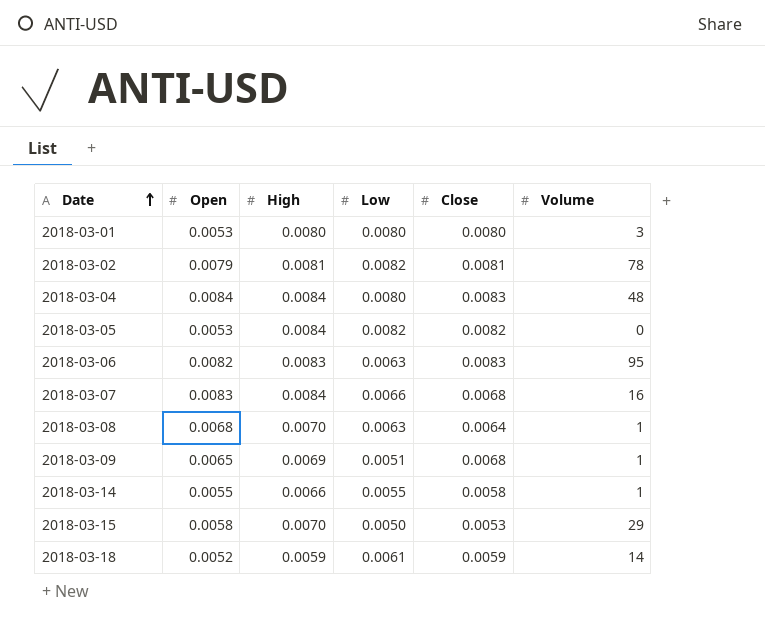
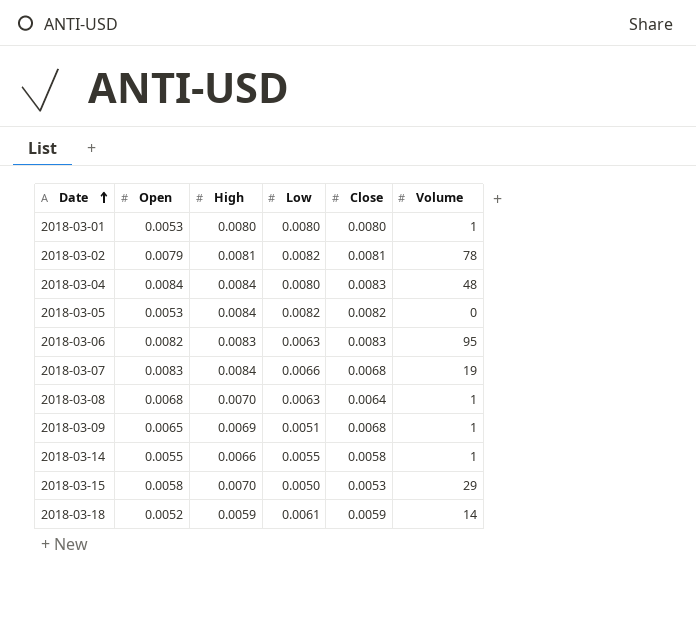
2018-03-01 | Volume: 3 -> 1
2018-03-07 | Volume: 16 -> 19

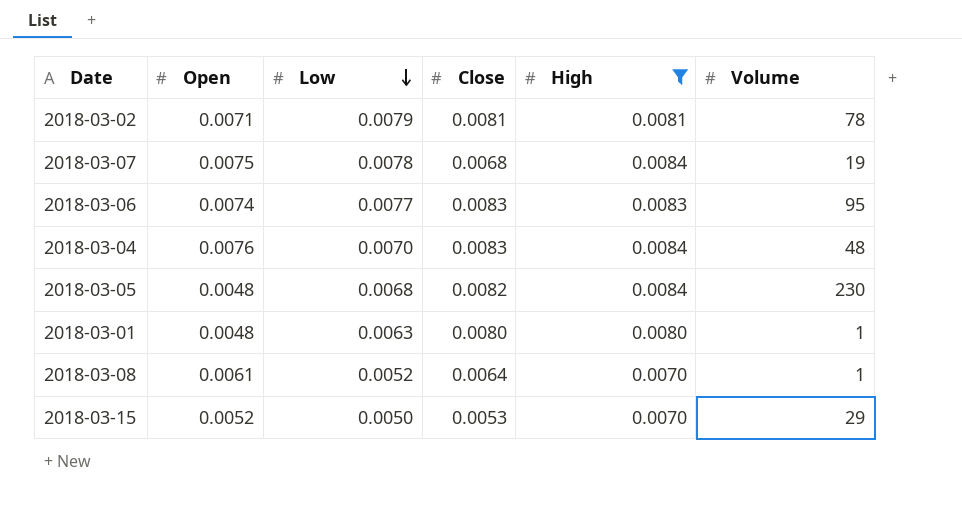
filter: none -> High >= 0.0070
row order: Date ascending -> Low descending
column High | position: 3 -> 5
2018-03-02 | Open: 0.0079 -> 0.0071
2018-03-02 | Low: 0.0082 -> 0.0079
2018-03-07 | Open: 0.0083 -> 0.0075
2018-03-07 | Low: 0.0066 -> 0.0078
2018-03-06 | Open: 0.0082 -> 0.0074
2018-03-06 | Low: 0.0063 -> 0.0077
2018-03-04 | Open: 0.0084 -> 0.0076
2018-03-04 | Low: 0.0080 -> 0.0070
2018-03-05 | Open: 0.0053 -> 0.0048
2018-03-05 | Low: 0.0082 -> 0.0068
2018-03-05 | Volume: 0 -> 230
2018-03-01 | Open: 0.0053 -> 0.0048
2018-03-01 | Low: 0.0080 -> 0.0063
2018-03-08 | Open: 0.0068 -> 0.0061
2018-03-08 | Low: 0.0063 -> 0.0052
2018-03-15 | Open: 0.0058 -> 0.0052

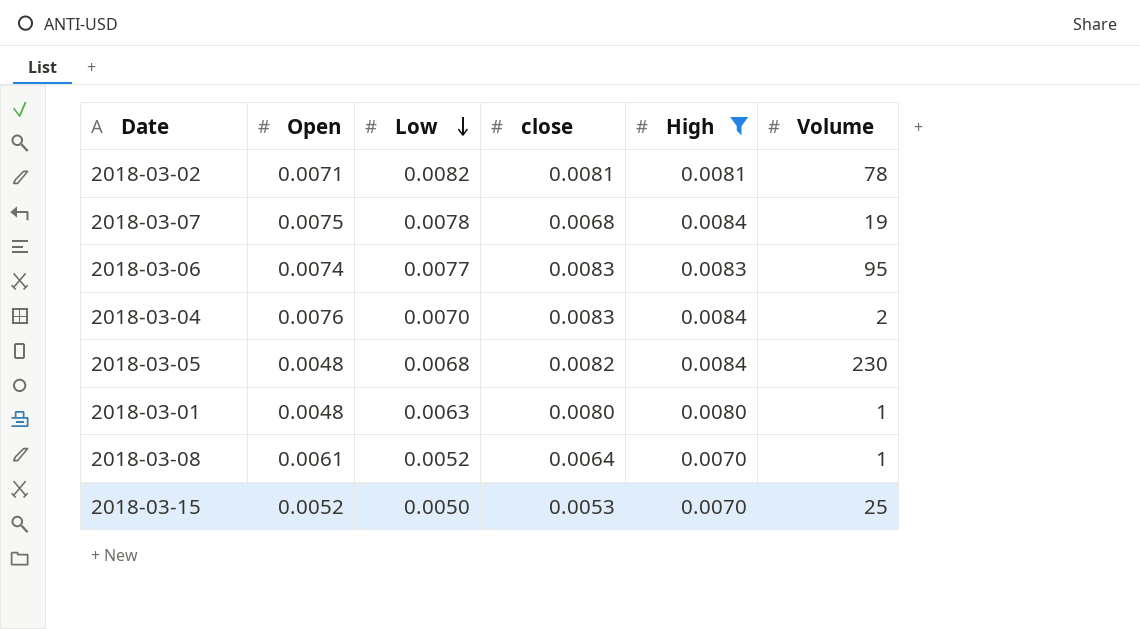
column name: Close -> close
2018-03-02 | Low: 0.0079 -> 0.0082
2018-03-04 | Volume: 48 -> 2
2018-03-15 | Volume: 29 -> 25

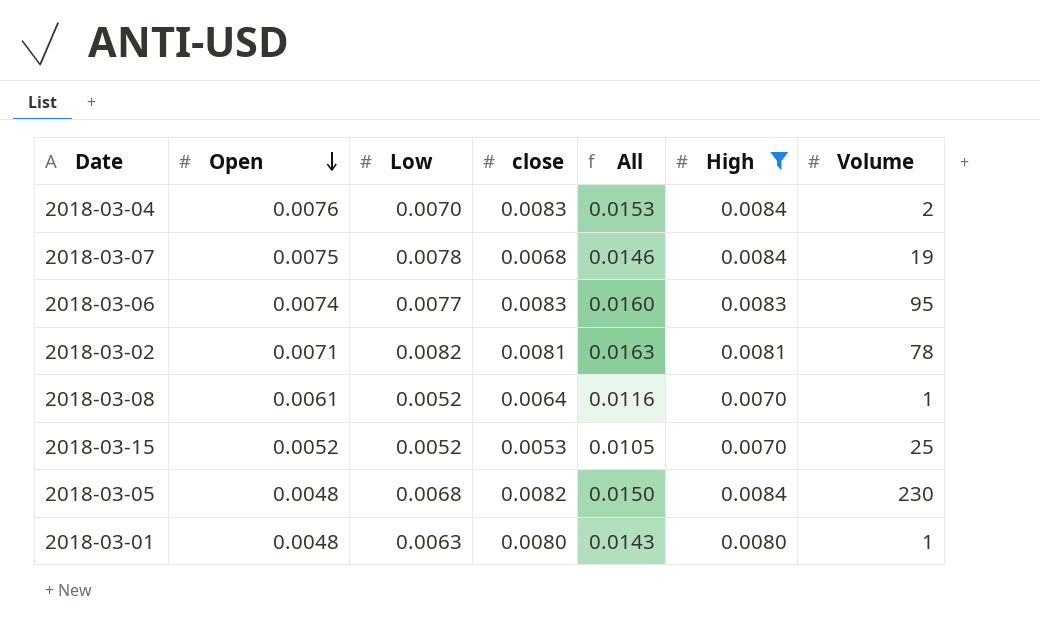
row order: Low descending -> Open descending
column All | formula: none -> [Low] + [close]
2018-03-15 | Low: 0.0050 -> 0.0052

